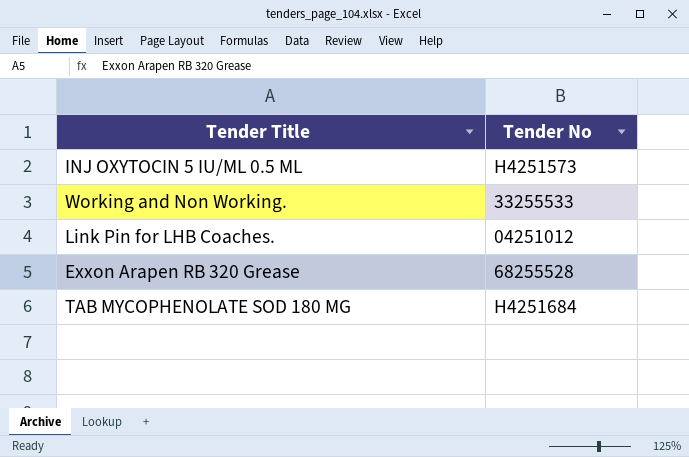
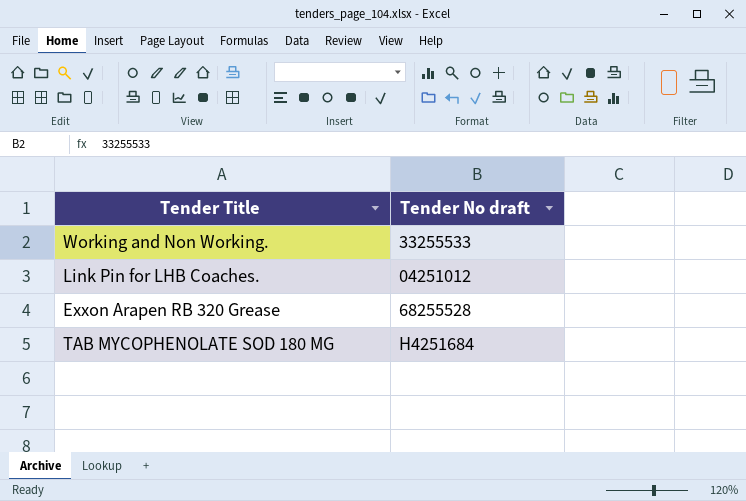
column name: Tender No -> Tender No draft
row INJ OXYTOCIN 5 IU/ML 0.5 ML: H4251573 -> none

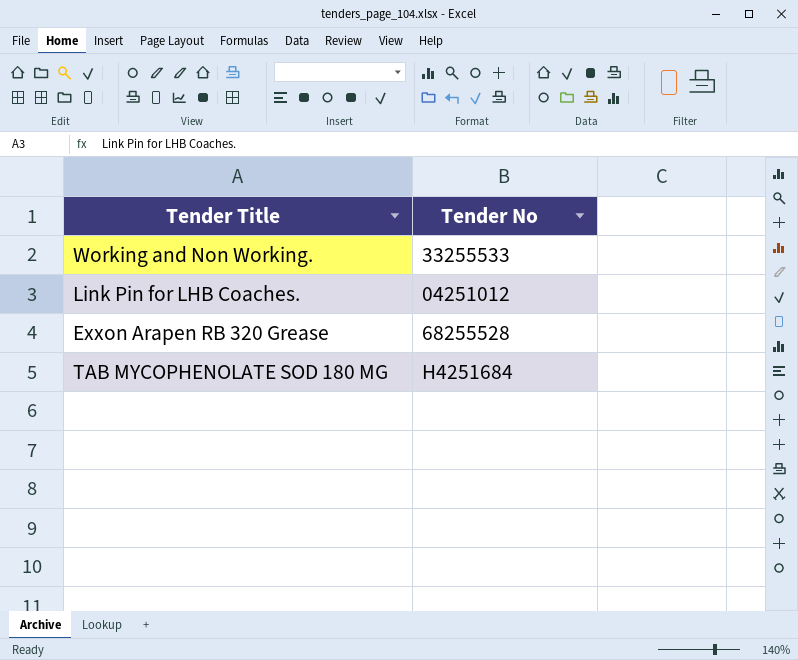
column name: Tender No draft -> Tender No

